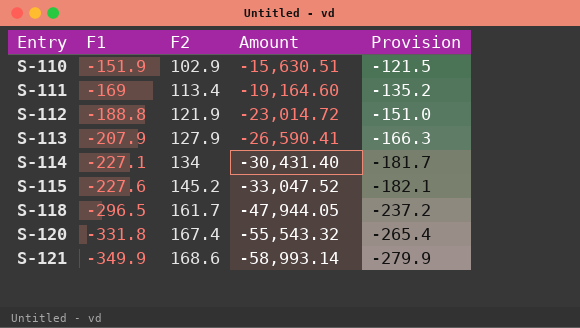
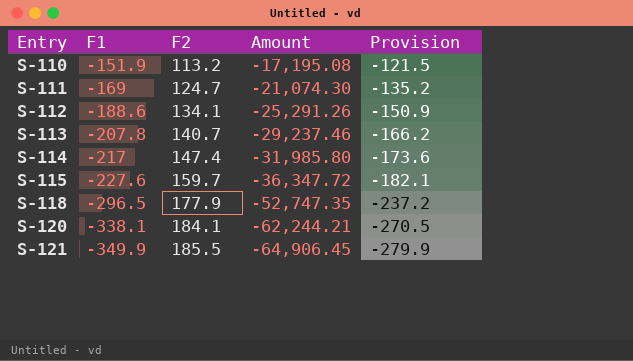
S-110 | F2: 102.9 -> 113.2
S-110 | Amount: -15,630.51 -> -17,195.08
S-111 | F2: 113.4 -> 124.7
S-111 | Amount: -19,164.60 -> -21,074.30
S-112 | F1: -188.8 -> -188.6
S-112 | F2: 121.9 -> 134.1
S-112 | Amount: -23,014.72 -> -25,291.26
S-112 | Provision: -151.0 -> -150.9
S-113 | F1: -207.9 -> -207.8
S-113 | F2: 127.9 -> 140.7
S-113 | Amount: -26,590.41 -> -29,237.46
S-113 | Provision: -166.3 -> -166.2
S-114 | F1: -227.1 -> -217
S-114 | F2: 134 -> 147.4
S-114 | Amount: -30,431.40 -> -31,985.80
S-114 | Provision: -181.7 -> -173.6
S-115 | F2: 145.2 -> 159.7
S-115 | Amount: -33,047.52 -> -36,347.72
S-118 | F2: 161.7 -> 177.9
S-118 | Amount: -47,944.05 -> -52,747.35
S-120 | F1: -331.8 -> -338.1
S-120 | F2: 167.4 -> 184.1
S-120 | Amount: -55,543.32 -> -62,244.21
S-120 | Provision: -265.4 -> -270.5
S-121 | F2: 168.6 -> 185.5
S-121 | Amount: -58,993.14 -> -64,906.45

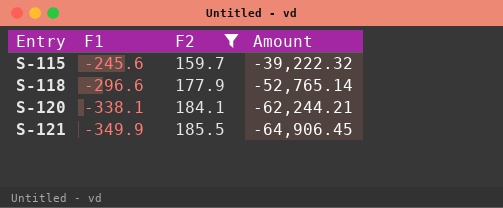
filter: none -> F2 >= 159.7
column Provision | formula: [F1] * 0.8 -> none
S-115 | F1: -227.6 -> -245.6
S-115 | Amount: -36,347.72 -> -39,222.32
S-118 | F1: -296.5 -> -296.6
S-118 | Amount: -52,747.35 -> -52,765.14

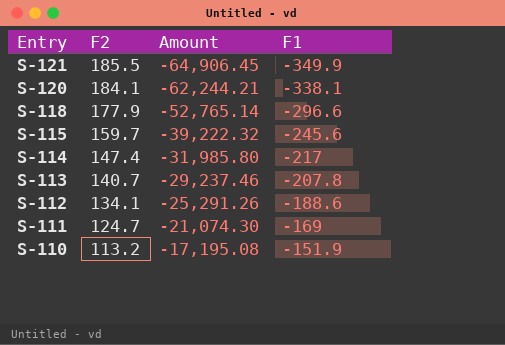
filter: F2 >= 159.7 -> none
row order: Entry ascending -> Entry descending
column F1 | position: 2 -> 4

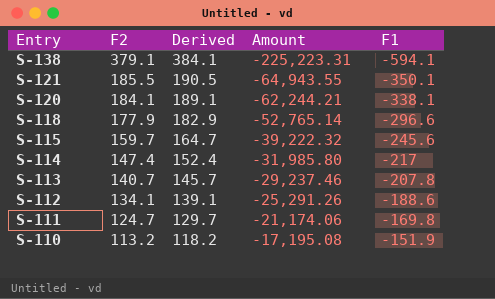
column Derived | formula: none -> [F2] + 5
row S-138: none -> 379.1 | 384.1 | -225,223.31 | -594.1
S-121 | Amount: -64,906.45 -> -64,943.55
S-121 | F1: -349.9 -> -350.1
S-111 | Amount: -21,074.30 -> -21,174.06
S-111 | F1: -169 -> -169.8

